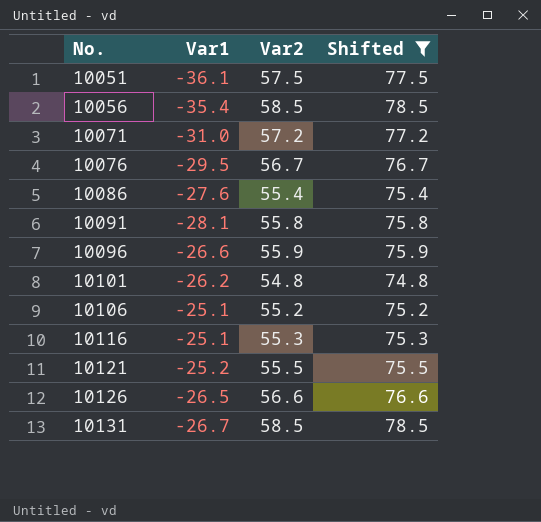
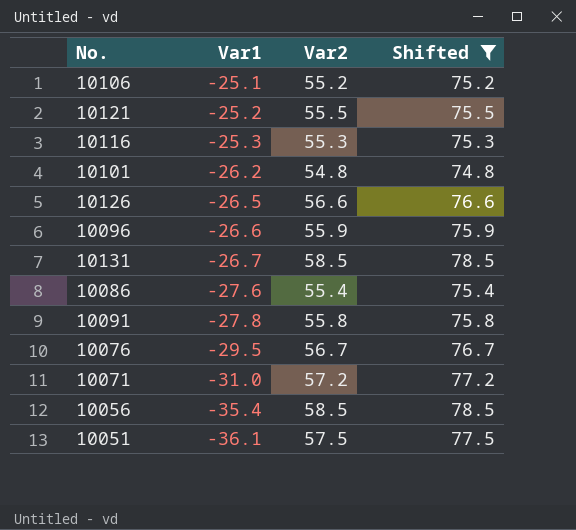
row order: No. ascending -> Var1 descending
10116 | Var1: -25.1 -> -25.3
10091 | Var1: -28.1 -> -27.8

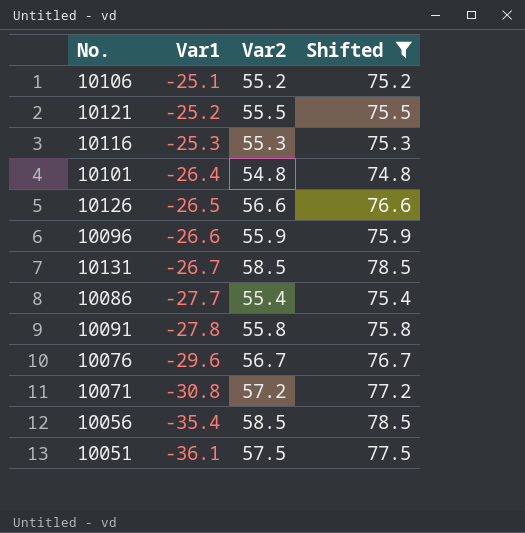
10101 | Var1: -26.2 -> -26.4
10086 | Var1: -27.6 -> -27.7
10076 | Var1: -29.5 -> -29.6
10071 | Var1: -31.0 -> -30.8

